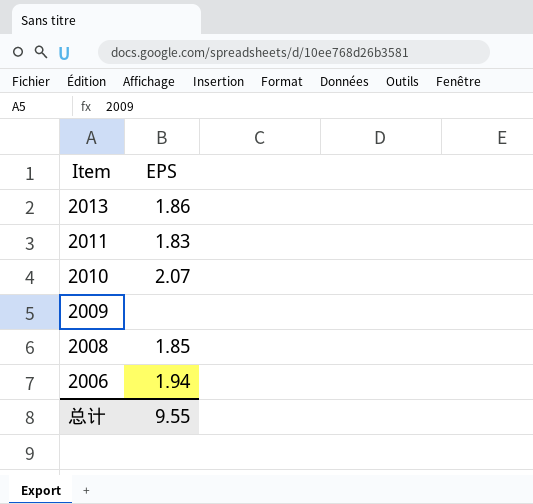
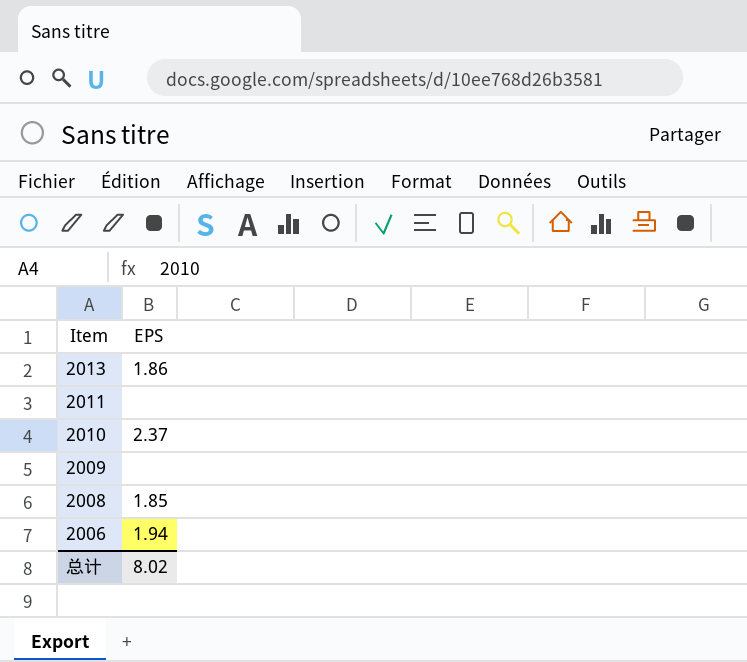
2011 | EPS: 1.83 -> none
2010 | EPS: 2.07 -> 2.37
总计 | EPS: 9.55 -> 8.02

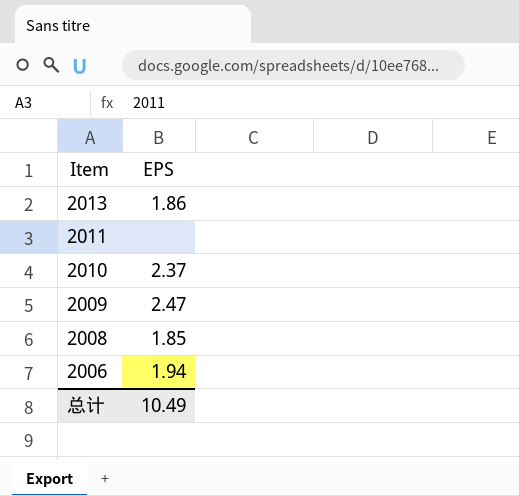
2009 | EPS: none -> 2.47
总计 | EPS: 8.02 -> 10.49

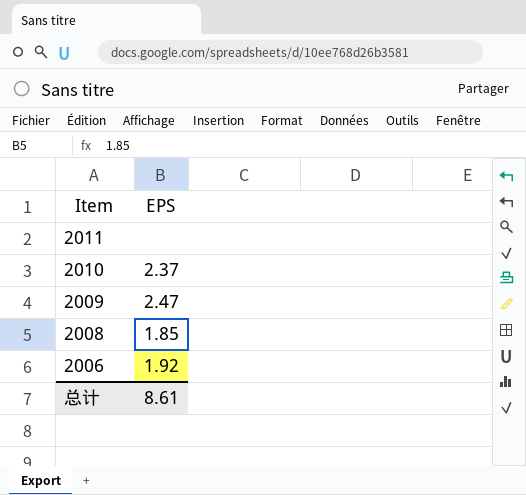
row 2013: 1.86 -> none
2006 | EPS: 1.94 -> 1.92
总计 | EPS: 10.49 -> 8.61

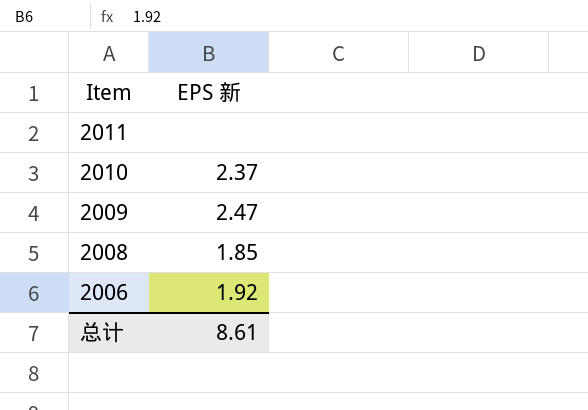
column name: EPS -> EPS 新

